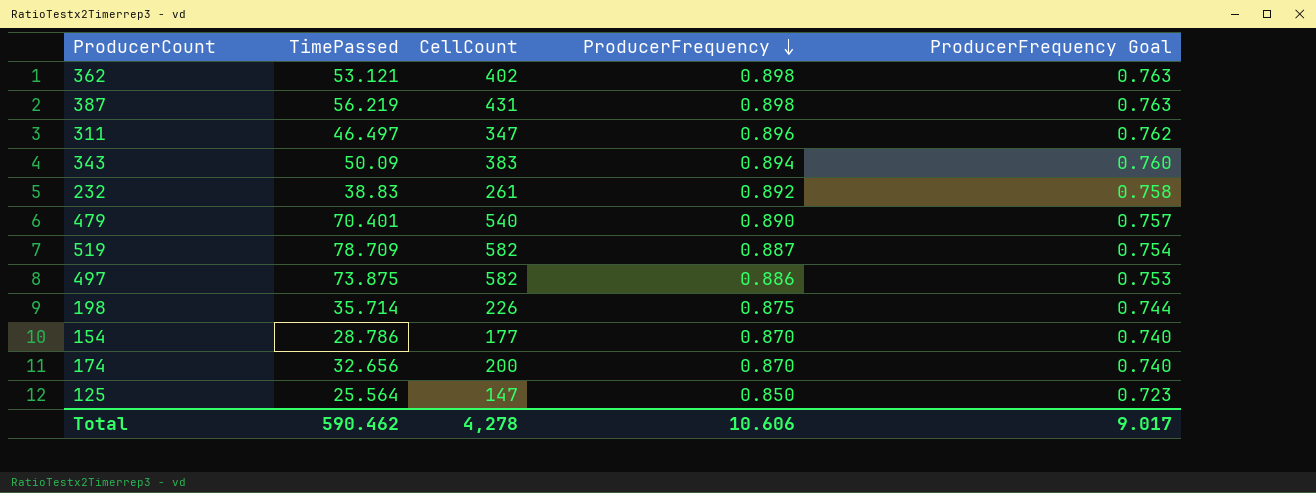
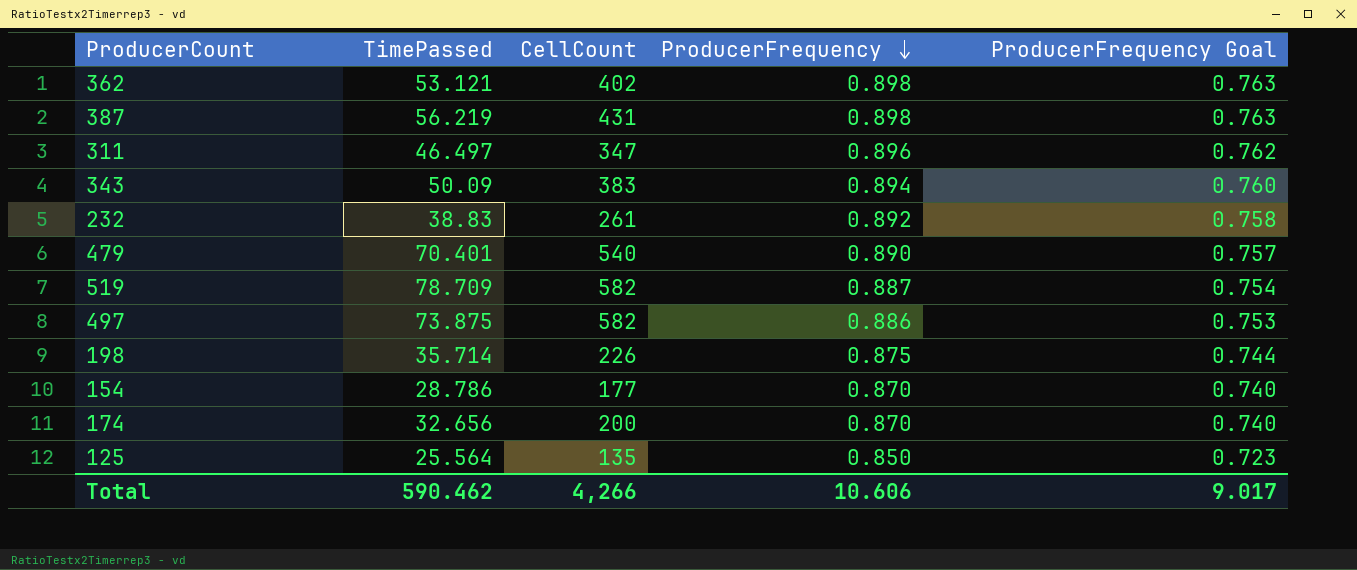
125 | CellCount: 147 -> 135
Total | CellCount: 4,278 -> 4,266

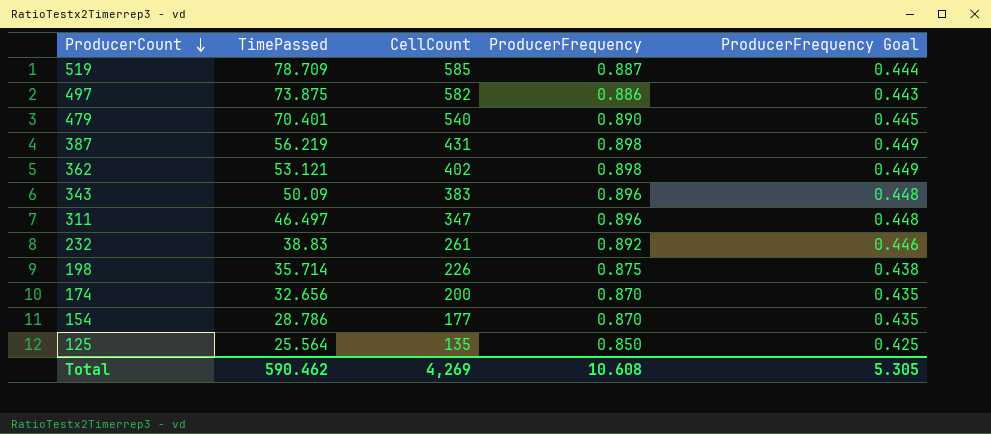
row order: ProducerFrequency descending -> ProducerCount descending
column ProducerFrequency Goal | formula: [ProducerFrequency] * 0.85 -> [ProducerFrequency] * 0.5
519 | CellCount: 582 -> 585
343 | ProducerFrequency: 0.894 -> 0.896
Total | CellCount: 4,266 -> 4,269
Total | ProducerFrequency: 10.606 -> 10.608
Total | ProducerFrequency Goal: 9.017 -> 5.305

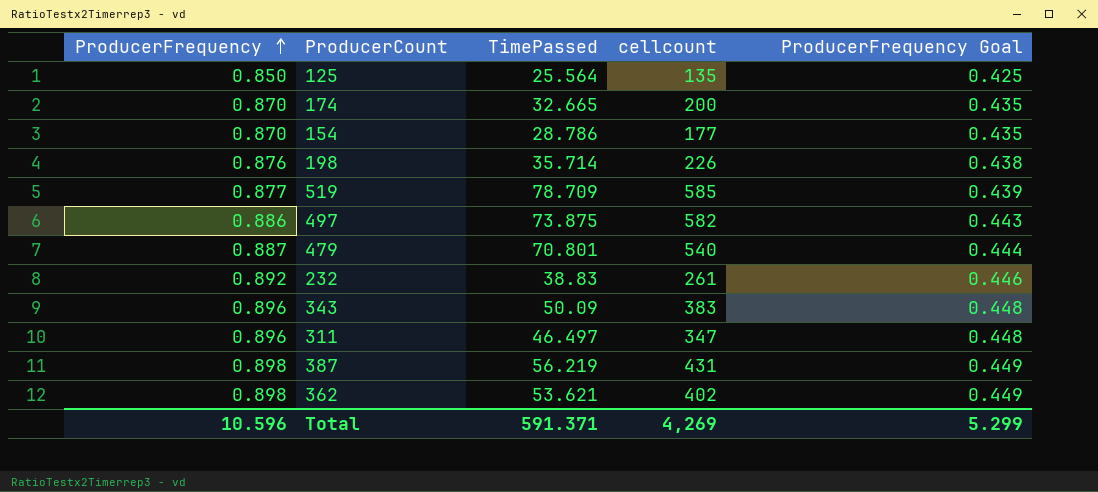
row order: ProducerCount descending -> ProducerFrequency ascending
column ProducerFrequency | position: 4 -> 1
column name: CellCount -> cellcount
174 | TimePassed: 32.656 -> 32.665
198 | ProducerFrequency: 0.875 -> 0.876
519 | ProducerFrequency: 0.887 -> 0.877
519 | ProducerFrequency Goal: 0.444 -> 0.439
479 | ProducerFrequency: 0.890 -> 0.887
479 | TimePassed: 70.401 -> 70.801
479 | ProducerFrequency Goal: 0.445 -> 0.444
362 | TimePassed: 53.121 -> 53.621
Total | ProducerFrequency: 10.608 -> 10.596
Total | TimePassed: 590.462 -> 591.371
Total | ProducerFrequency Goal: 5.305 -> 5.299

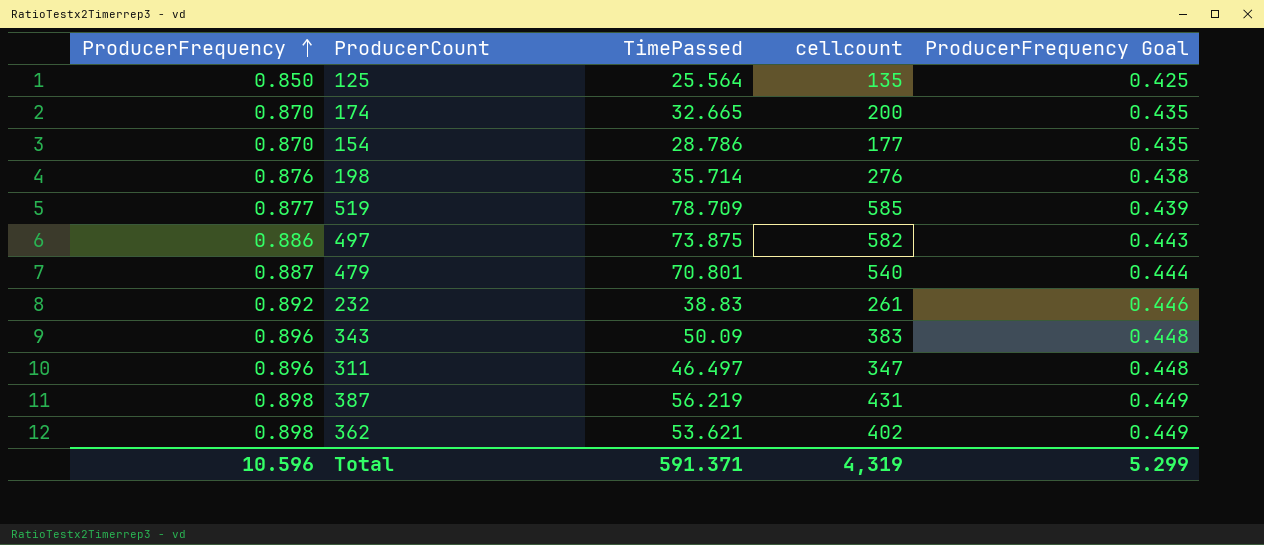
198 | cellcount: 226 -> 276
Total | cellcount: 4,269 -> 4,319

